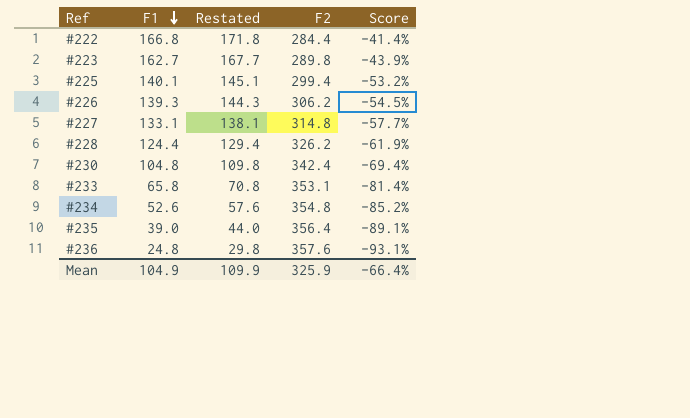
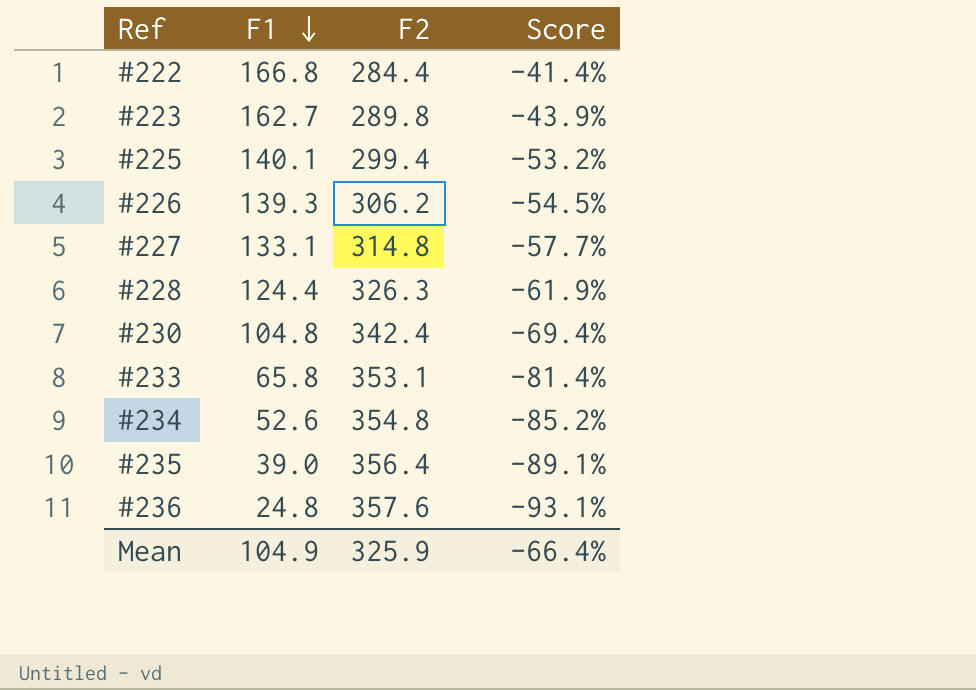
column Restated | formula: [F1] + 5 -> none
#228 | F2: 326.2 -> 326.3

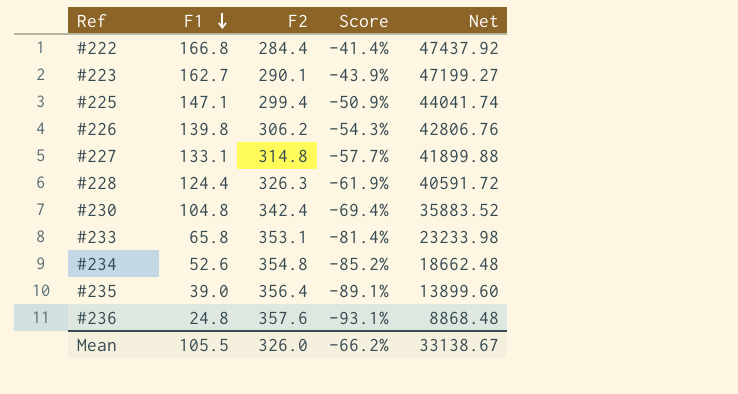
column Net | formula: none -> [F1] * [F2]
#223 | F2: 289.8 -> 290.1
#225 | F1: 140.1 -> 147.1
#225 | Score: -53.2% -> -50.9%
#226 | F1: 139.3 -> 139.8
#226 | Score: -54.5% -> -54.3%
Mean | F1: 104.9 -> 105.5
Mean | F2: 325.9 -> 326.0
Mean | Score: -66.4% -> -66.2%

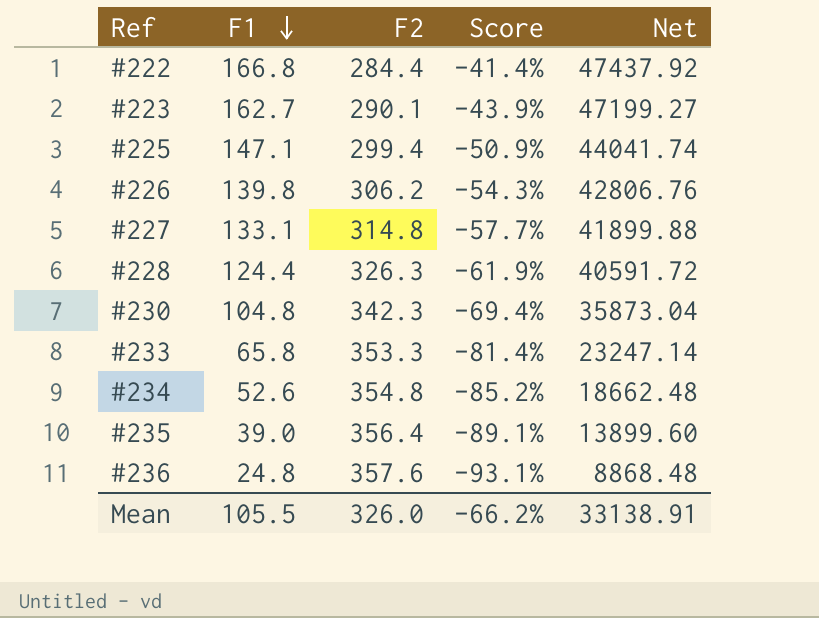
#230 | F2: 342.4 -> 342.3
#230 | Net: 35883.52 -> 35873.04
#233 | F2: 353.1 -> 353.3
#233 | Net: 23233.98 -> 23247.14
Mean | Net: 33138.67 -> 33138.91

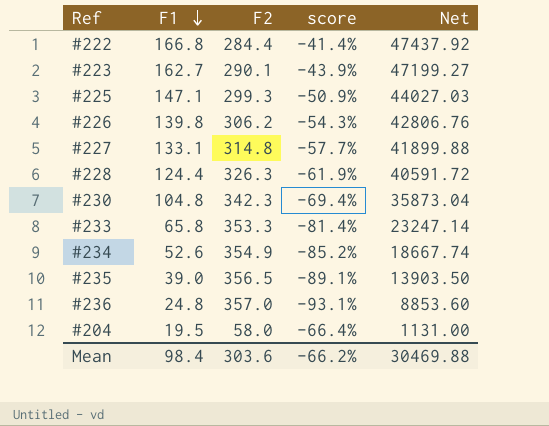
column name: Score -> score
#225 | F2: 299.4 -> 299.3
#225 | Net: 44041.74 -> 44027.03
#234 | F2: 354.8 -> 354.9
#234 | Net: 18662.48 -> 18667.74
#235 | F2: 356.4 -> 356.5
#235 | Net: 13899.60 -> 13903.50
#236 | F2: 357.6 -> 357.0
#236 | Net: 8868.48 -> 8853.60
row #204: none -> 19.5 | 58.0 | -66.4% | 1131.00
Mean | F1: 105.5 -> 98.4
Mean | F2: 326.0 -> 303.6
Mean | Net: 33138.91 -> 30469.88

